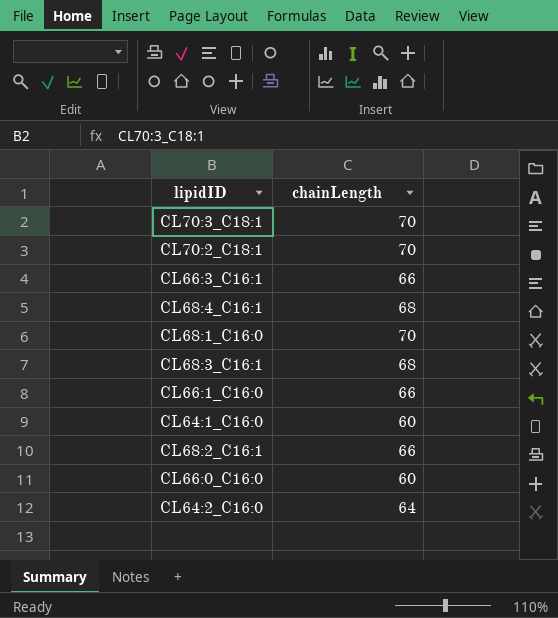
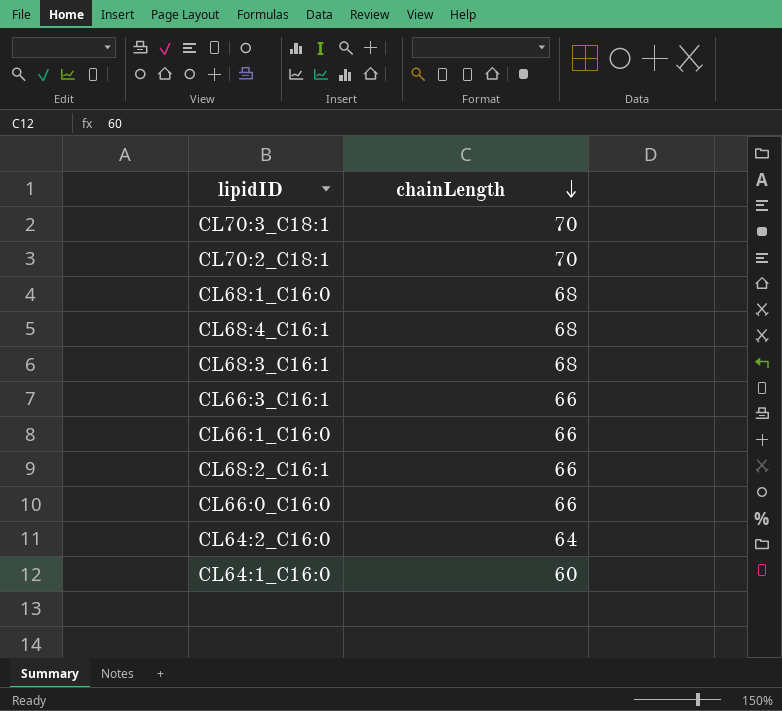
row order: none -> chainLength descending
CL68:1_C16:0 | chainLength: 70 -> 68
CL66:0_C16:0 | chainLength: 60 -> 66

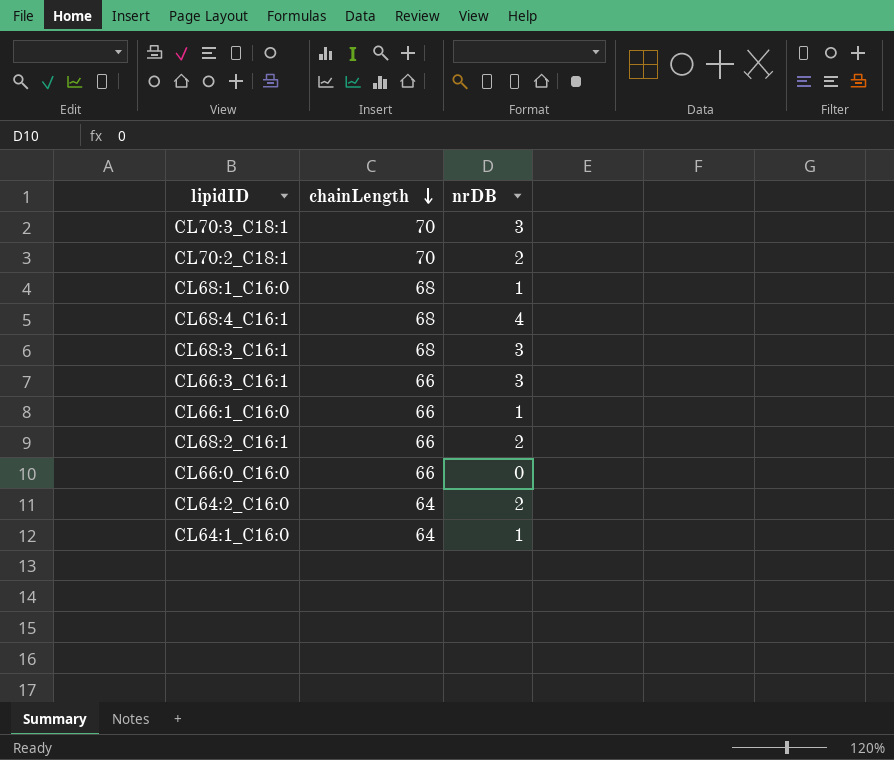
column nrDB | position: none -> 3
CL64:1_C16:0 | chainLength: 60 -> 64

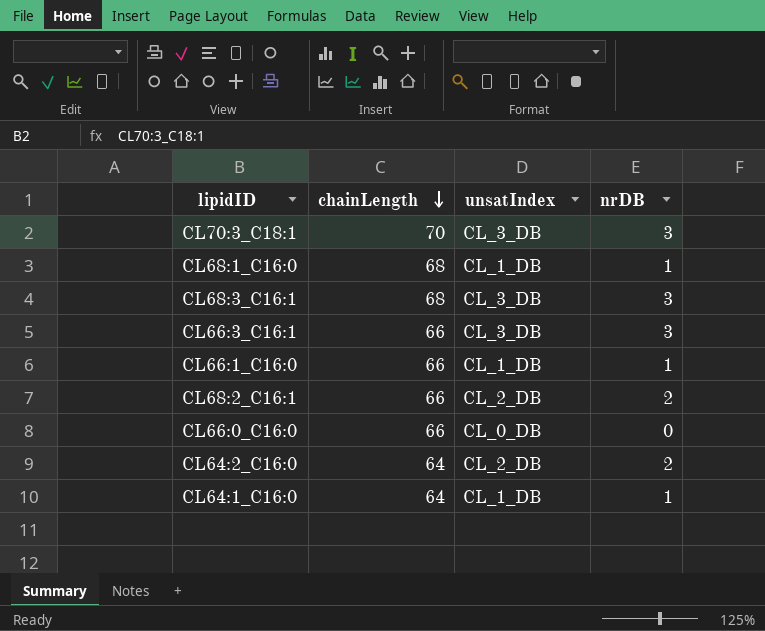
column unsatIndex | position: none -> 3
row CL70:2_C18:1: 70 | 2 -> none
row CL68:4_C16:1: 68 | 4 -> none

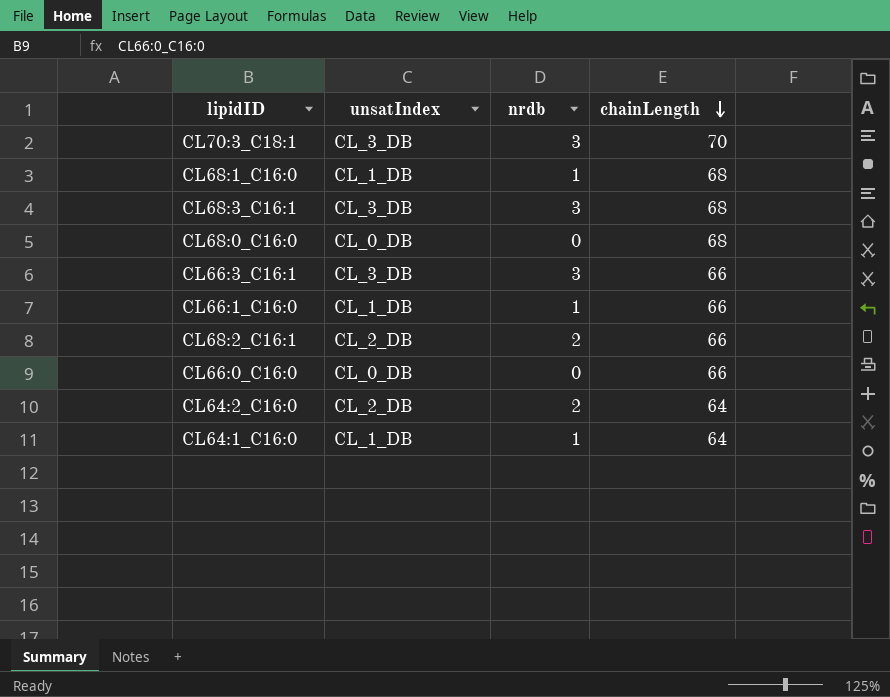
column name: nrDB -> nrdb
column chainLength | position: 2 -> 4
row CL68:0_C16:0: none -> CL_0_DB | 0 | 68

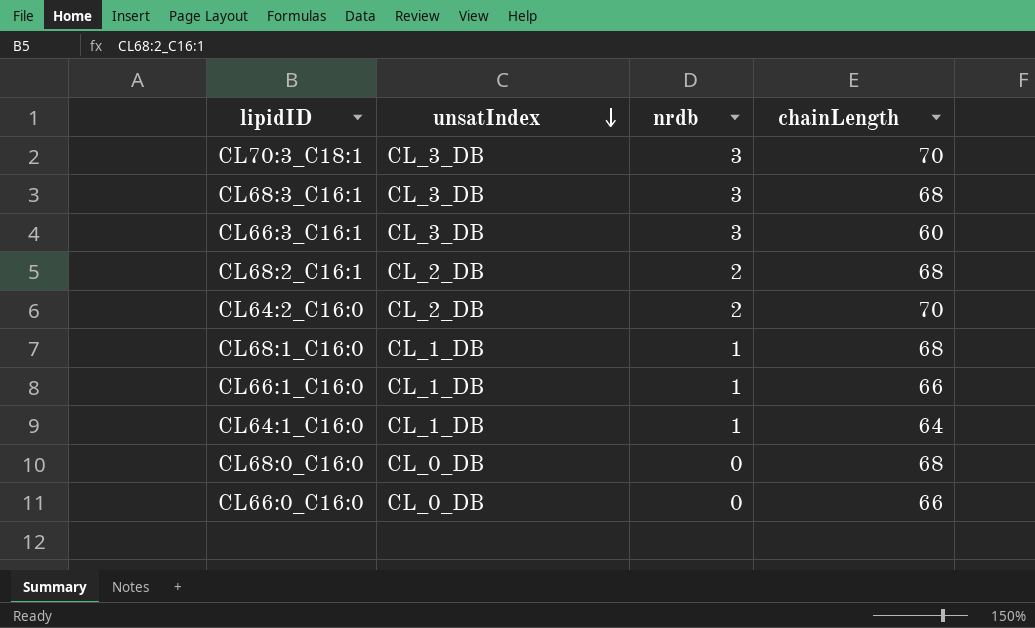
row order: chainLength descending -> unsatIndex descending
CL66:3_C16:1 | chainLength: 66 -> 60
CL68:2_C16:1 | chainLength: 66 -> 68
CL64:2_C16:0 | chainLength: 64 -> 70

